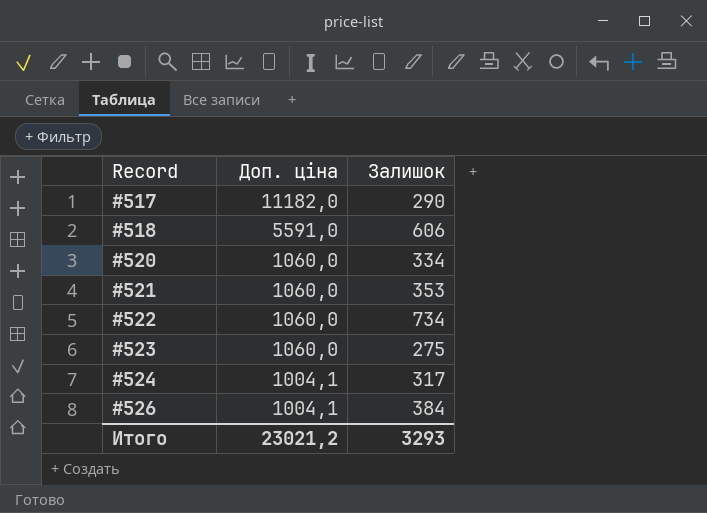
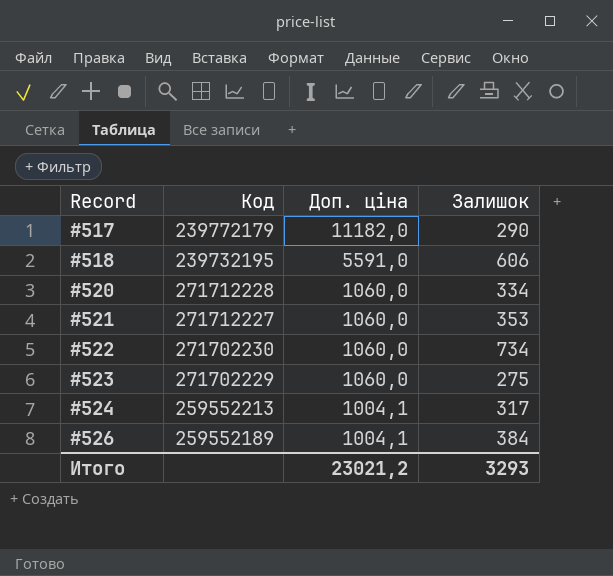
column Код | position: none -> 2

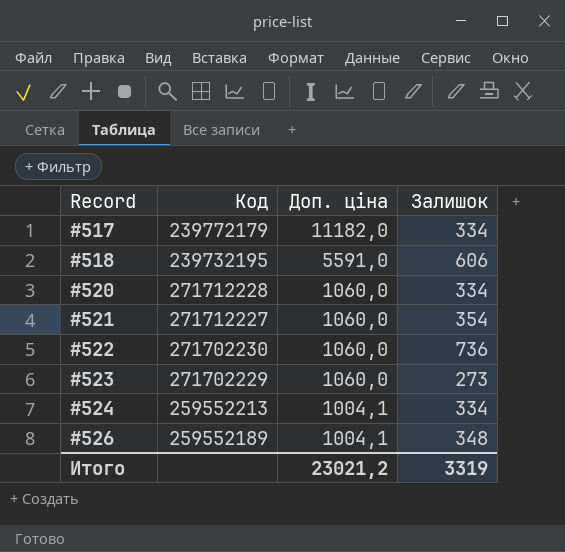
#517 | Залишок: 290 -> 334
#521 | Залишок: 353 -> 354
#522 | Залишок: 734 -> 736
#523 | Залишок: 275 -> 273
#524 | Залишок: 317 -> 334
#526 | Залишок: 384 -> 348
Итого | Залишок: 3293 -> 3319

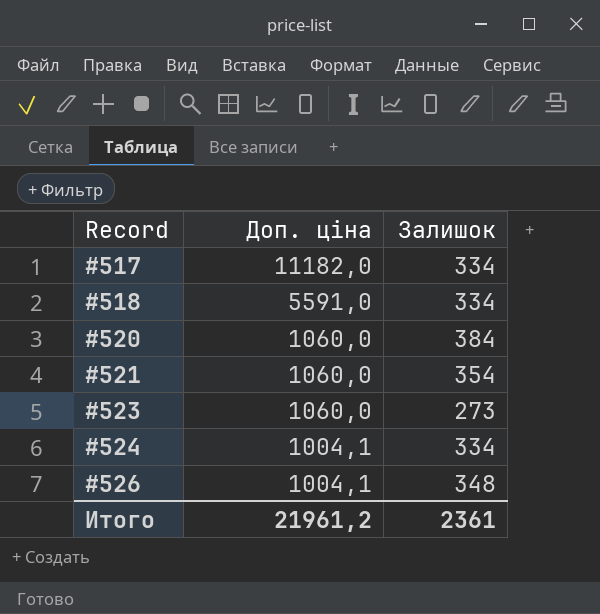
column Код | position: 2 -> none
row #522: 271702230 | 1060,0 | 736 -> none
#518 | Залишок: 606 -> 334
#520 | Залишок: 334 -> 384
Итого | Доп. ціна: 23021,2 -> 21961,2
Итого | Залишок: 3319 -> 2361

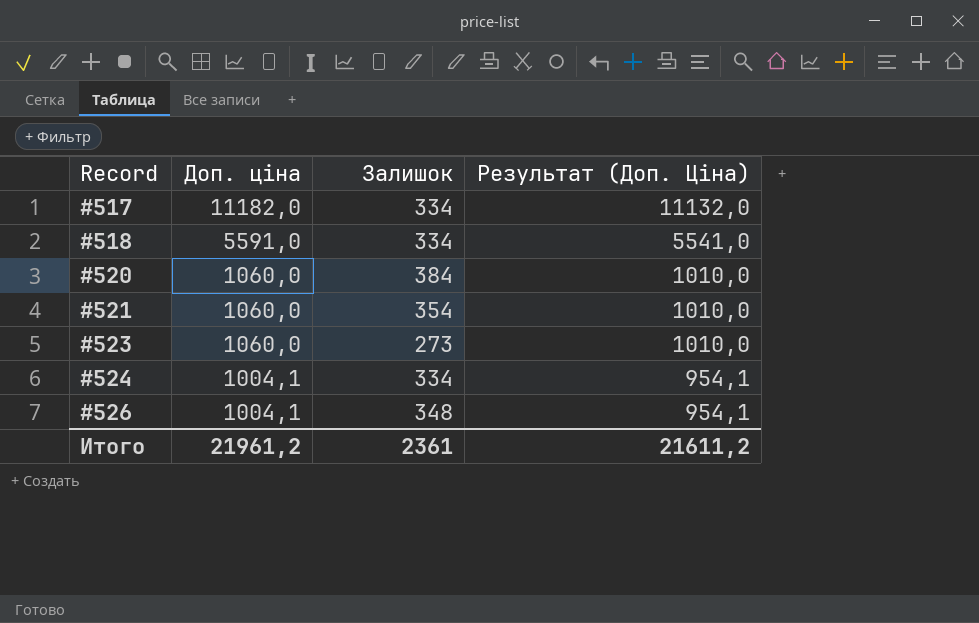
column Результат (Доп. Ціна) | formula: none -> [Доп. ціна] - 50

